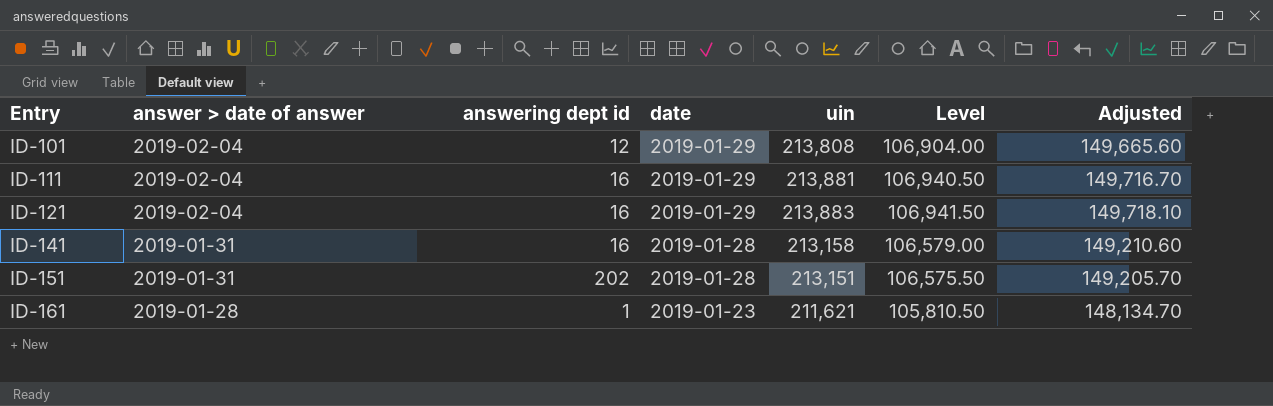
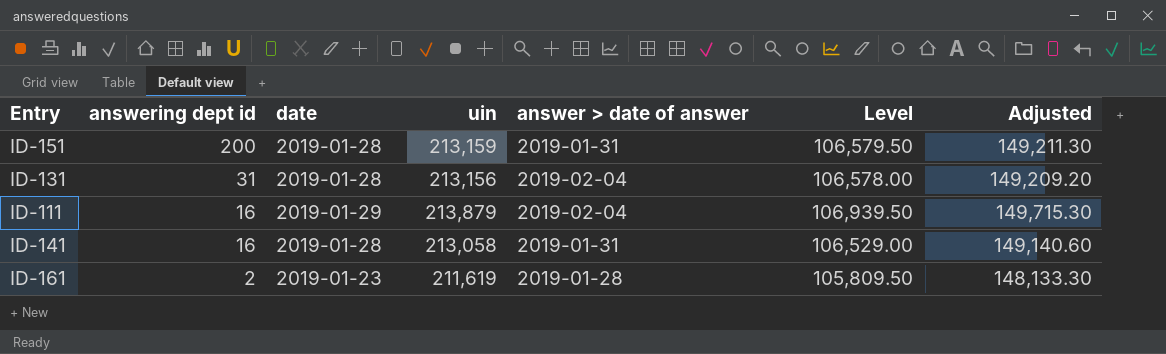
row order: Entry ascending -> answering dept id descending
column answer > date of answer | position: 2 -> 5
row ID-101: 2019-02-04 | 12 | 2019-01-29 | 213,808 | 106,904.00 | 149,665.60 -> none
row ID-121: 2019-02-04 | 16 | 2019-01-29 | 213,883 | 106,941.50 | 149,718.10 -> none
ID-151 | answering dept id: 202 -> 200
ID-151 | uin: 213,151 -> 213,159
ID-151 | Level: 106,575.50 -> 106,579.50
ID-151 | Adjusted: 149,205.70 -> 149,211.30
row ID-131: none -> 31 | 2019-01-28 | 213,156 | 2019-02-04 | 106,578.00 | 149,209.20
ID-111 | uin: 213,881 -> 213,879
ID-111 | Level: 106,940.50 -> 106,939.50
ID-111 | Adjusted: 149,716.70 -> 149,715.30
ID-141 | uin: 213,158 -> 213,058
ID-141 | Level: 106,579.00 -> 106,529.00
ID-141 | Adjusted: 149,210.60 -> 149,140.60
ID-161 | answering dept id: 1 -> 2
ID-161 | uin: 211,621 -> 211,619
ID-161 | Level: 105,810.50 -> 105,809.50
ID-161 | Adjusted: 148,134.70 -> 148,133.30

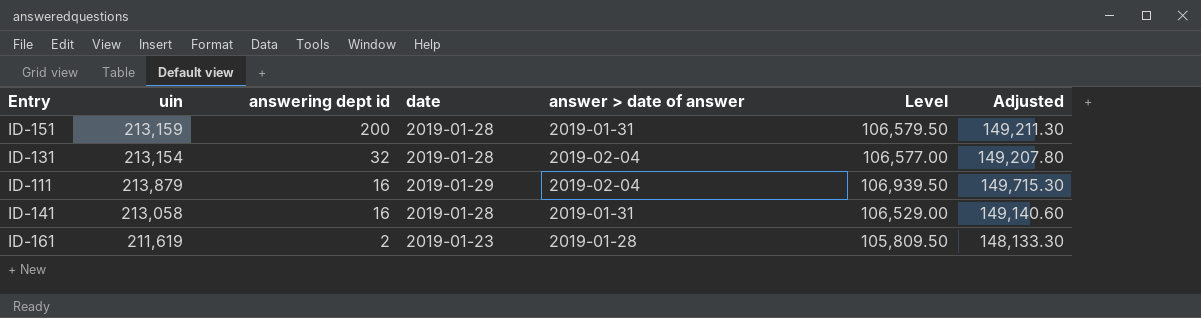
column uin | position: 4 -> 2
ID-131 | uin: 213,156 -> 213,154
ID-131 | answering dept id: 31 -> 32
ID-131 | Level: 106,578.00 -> 106,577.00
ID-131 | Adjusted: 149,209.20 -> 149,207.80

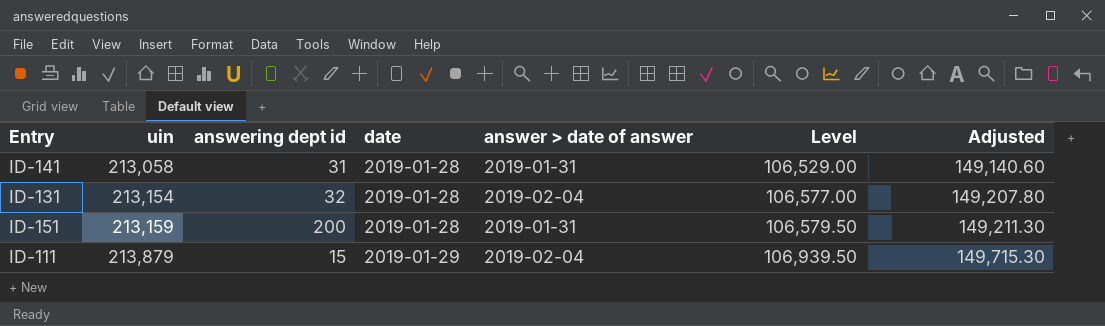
row order: answering dept id descending -> uin ascending
row ID-161: 211,619 | 2 | 2019-01-23 | 2019-01-28 | 105,809.50 | 148,133.30 -> none
ID-141 | answering dept id: 16 -> 31
ID-111 | answering dept id: 16 -> 15

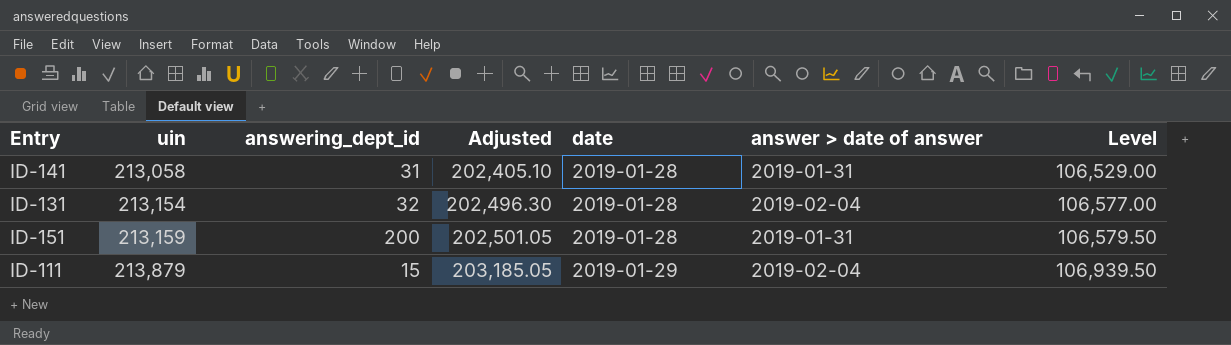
column name: answering dept id -> answering_dept_id
column Adjusted | formula: [uin] * 0.7 -> [uin] * 0.95
column Adjusted | position: 7 -> 4

